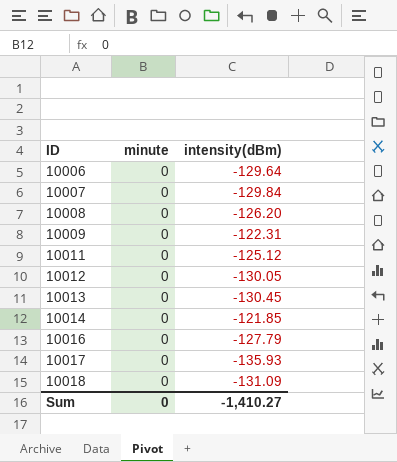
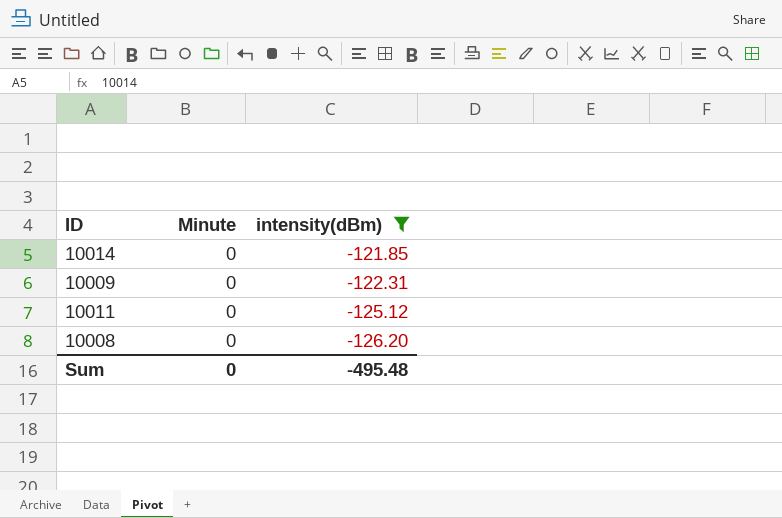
filter: none -> intensity(dBm) >= -126.20
row order: ID ascending -> intensity(dBm) descending
column name: minute -> Minute
Sum | intensity(dBm): -1,410.27 -> -495.48

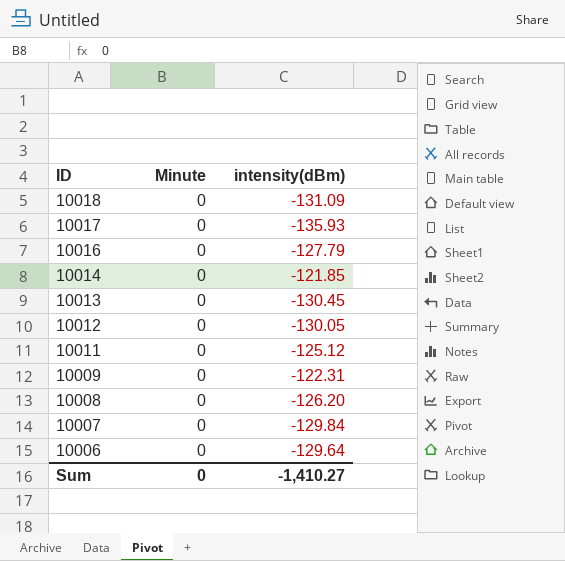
filter: intensity(dBm) >= -126.20 -> none
row order: intensity(dBm) descending -> ID descending
Sum | intensity(dBm): -495.48 -> -1,410.27

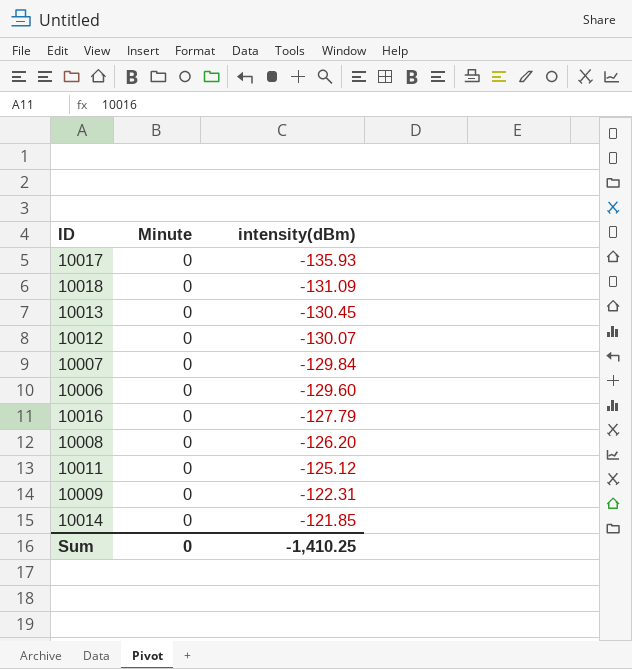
row order: ID descending -> intensity(dBm) ascending
10012 | intensity(dBm): -130.05 -> -130.07
10006 | intensity(dBm): -129.64 -> -129.60
Sum | intensity(dBm): -1,410.27 -> -1,410.25

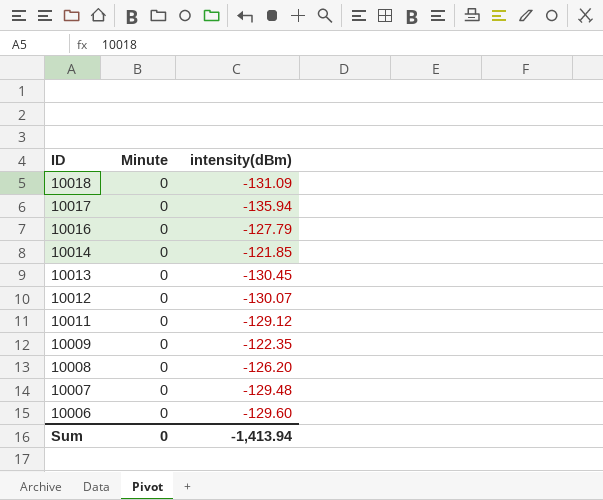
row order: intensity(dBm) ascending -> ID descending
10017 | intensity(dBm): -135.93 -> -135.94
10011 | intensity(dBm): -125.12 -> -129.12
10009 | intensity(dBm): -122.31 -> -122.35
10007 | intensity(dBm): -129.84 -> -129.48
Sum | intensity(dBm): -1,410.25 -> -1,413.94

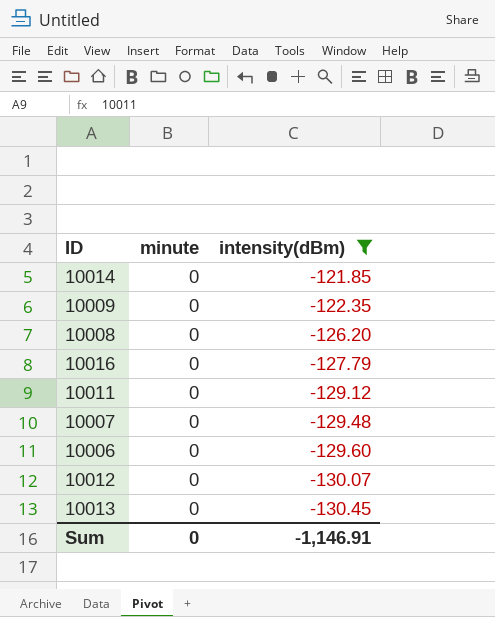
filter: none -> intensity(dBm) >= -130.45
row order: ID descending -> intensity(dBm) descending
column name: Minute -> minute
Sum | intensity(dBm): -1,413.94 -> -1,146.91

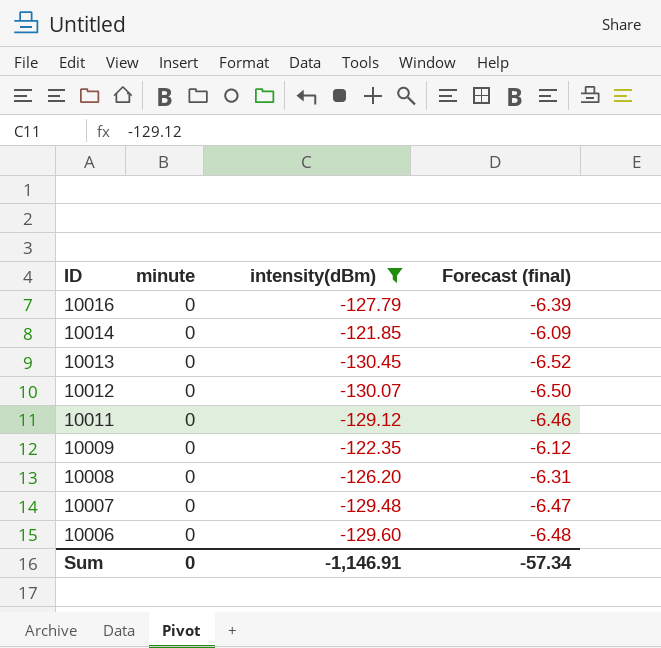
row order: intensity(dBm) descending -> ID descending
column Forecast (final) | formula: none -> [intensity(dBm)] * 0.05

